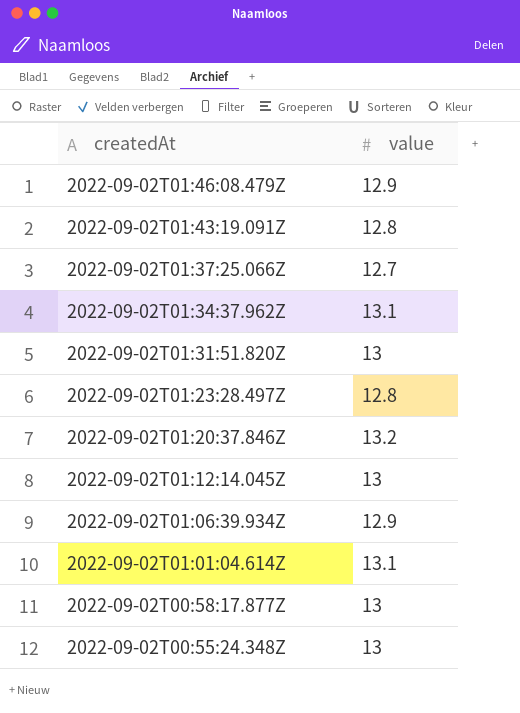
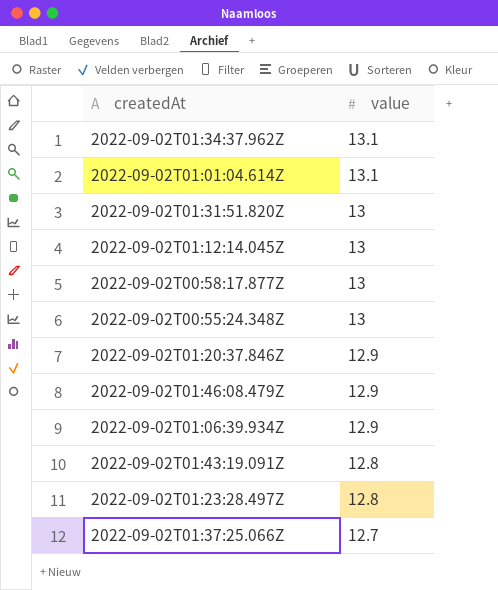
row order: createdAt descending -> value descending
2022-09-02T01:20:37.846Z | value: 13.2 -> 12.9

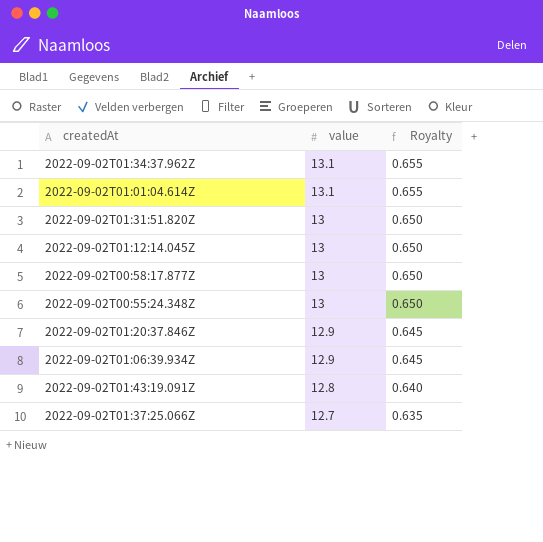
column Royalty | formula: none -> [value] * 0.05
row 2022-09-02T01:46:08.479Z: 12.9 -> none
row 2022-09-02T01:23:28.497Z: 12.8 -> none

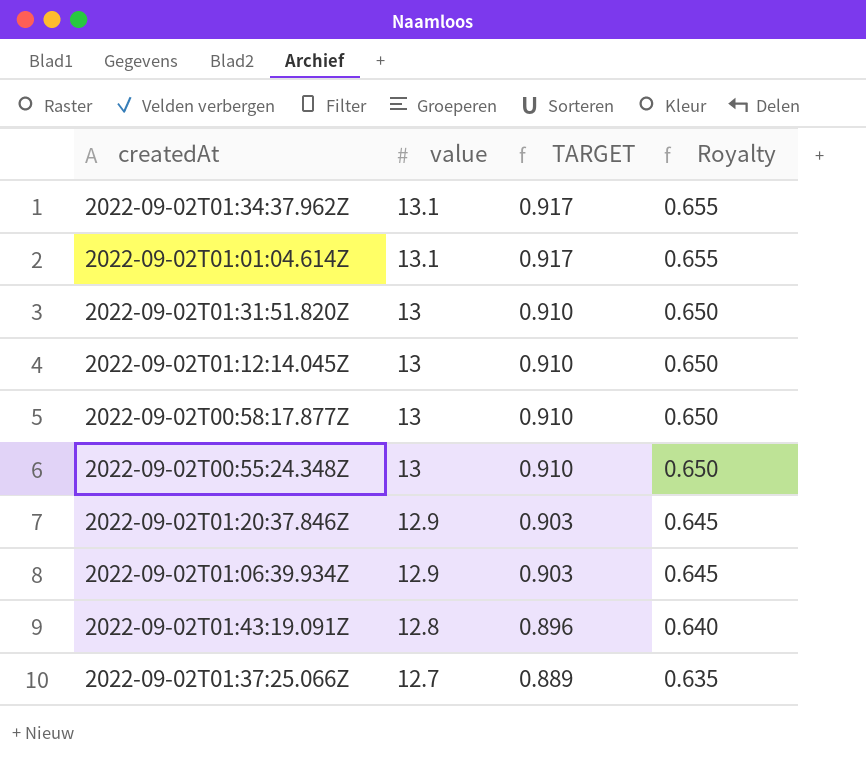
column TARGET | formula: none -> [value] * 0.07

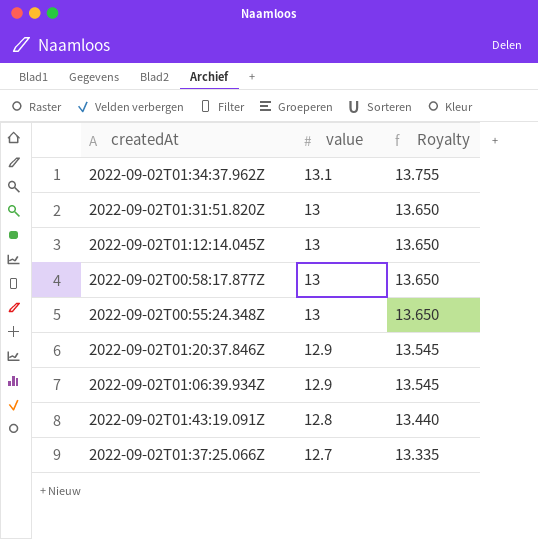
column TARGET | formula: [value] * 0.07 -> none
column Royalty | formula: [value] * 0.05 -> [value] * 1.05
row 2022-09-02T01:01:04.614Z: 13.1 | 0.917 | 0.655 -> none

